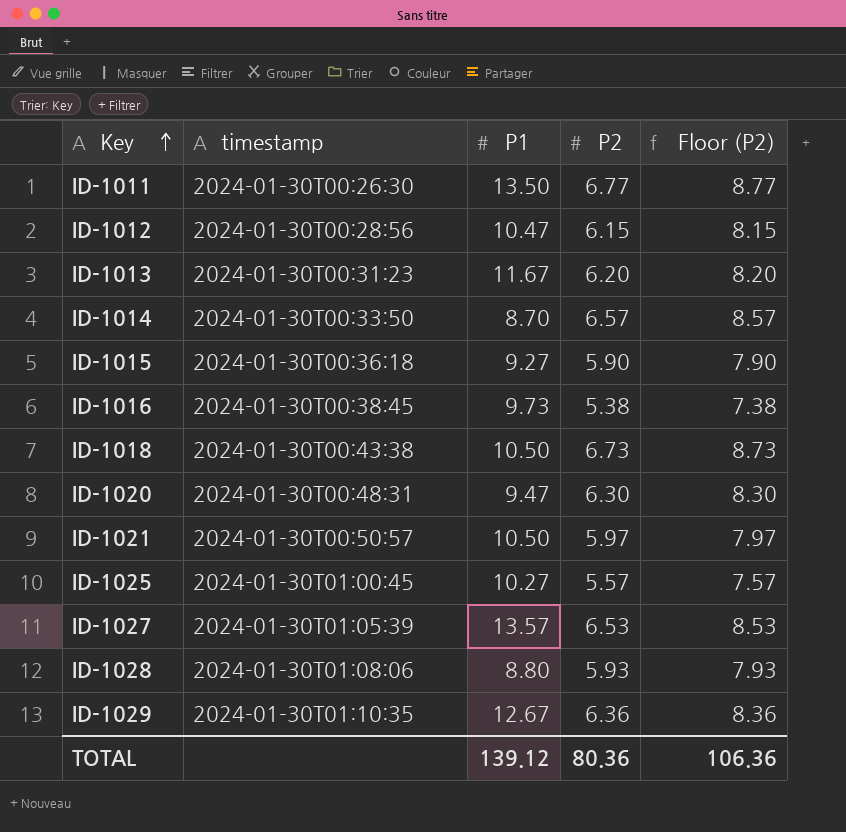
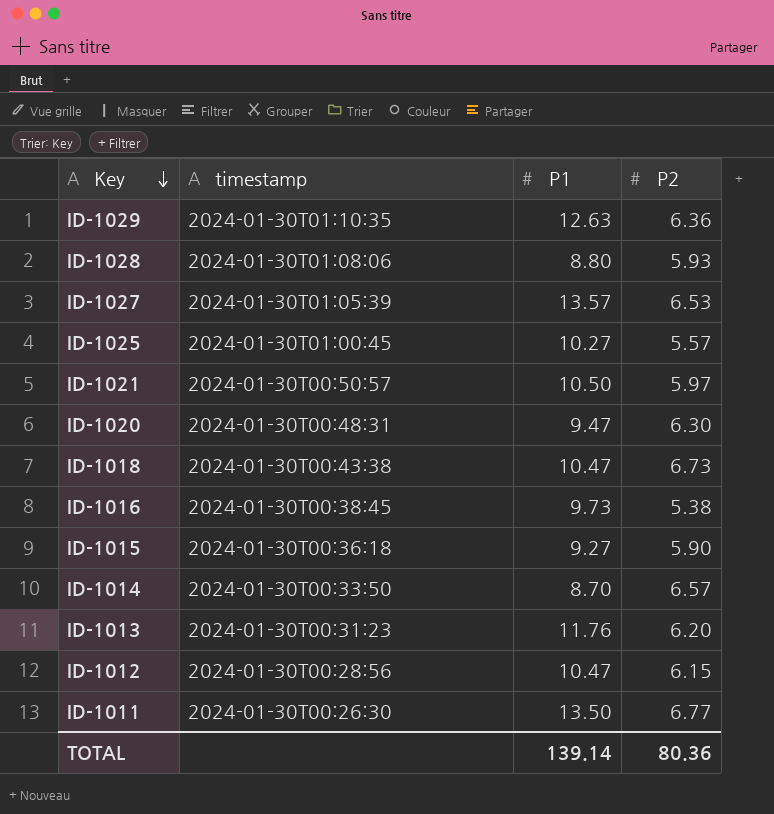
row order: Key ascending -> Key descending
column Floor (P2) | formula: [P2] + 2 -> none
ID-1029 | P1: 12.67 -> 12.63
ID-1018 | P1: 10.50 -> 10.47
ID-1013 | P1: 11.67 -> 11.76
TOTAL | P1: 139.12 -> 139.14

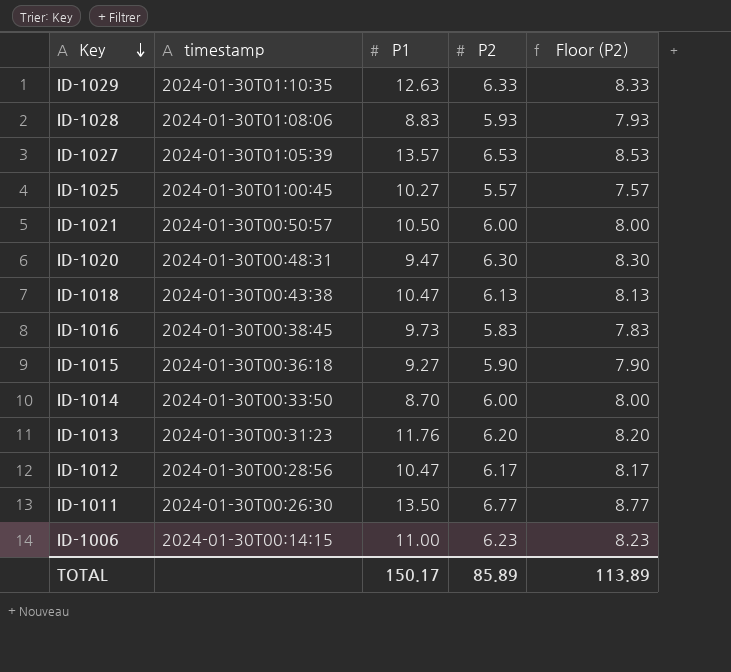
column Floor (P2) | formula: none -> [P2] + 2
ID-1029 | P2: 6.36 -> 6.33
ID-1028 | P1: 8.80 -> 8.83
ID-1021 | P2: 5.97 -> 6.00
ID-1018 | P2: 6.73 -> 6.13
ID-1016 | P2: 5.38 -> 5.83
ID-1014 | P2: 6.57 -> 6.00
ID-1012 | P2: 6.15 -> 6.17
row ID-1006: none -> 2024-01-30T00:14:15 | 11.00 | 6.23 | 8.23
TOTAL | P1: 139.14 -> 150.17
TOTAL | P2: 80.36 -> 85.89

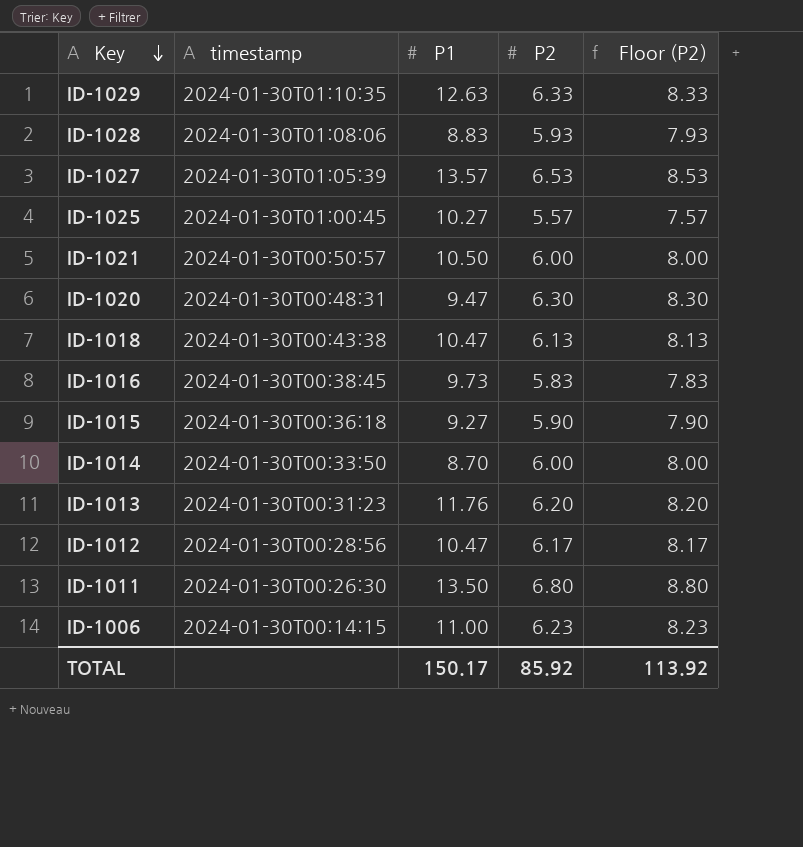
ID-1011 | P2: 6.77 -> 6.80
ID-1011 | Floor (P2): 8.77 -> 8.80
TOTAL | P2: 85.89 -> 85.92
TOTAL | Floor (P2): 113.89 -> 113.92

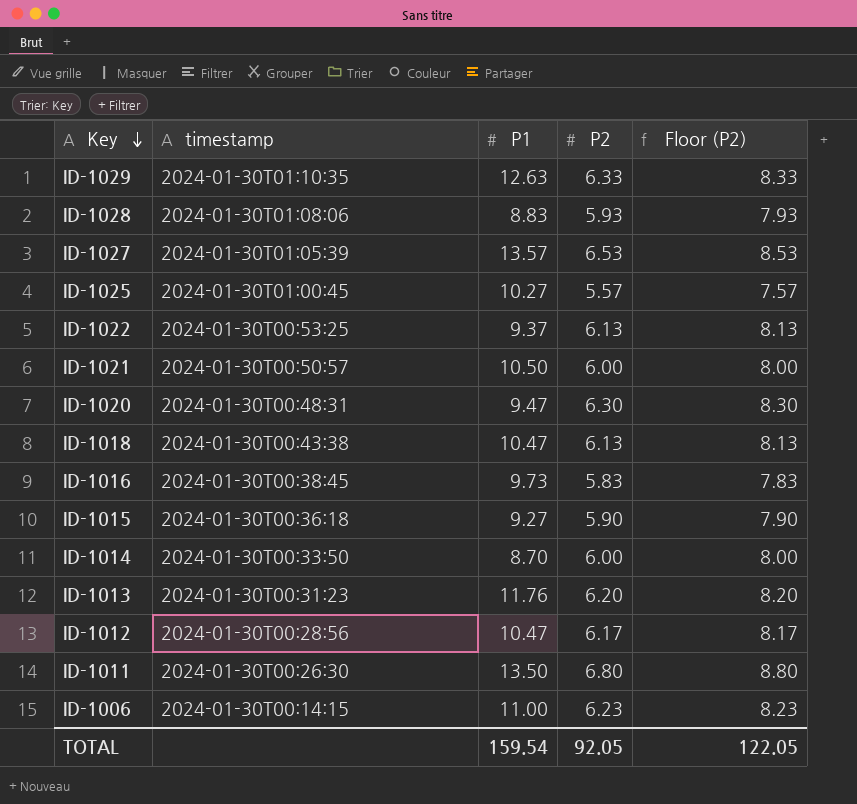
row ID-1022: none -> 2024-01-30T00:53:25 | 9.37 | 6.13 | 8.13
TOTAL | P1: 150.17 -> 159.54
TOTAL | P2: 85.92 -> 92.05
TOTAL | Floor (P2): 113.92 -> 122.05

